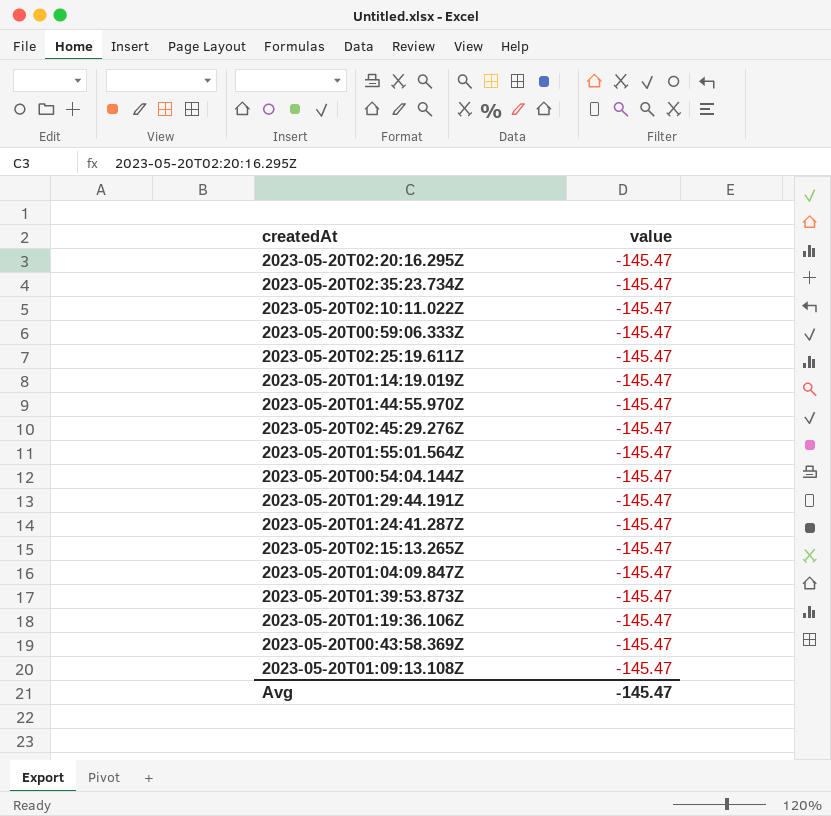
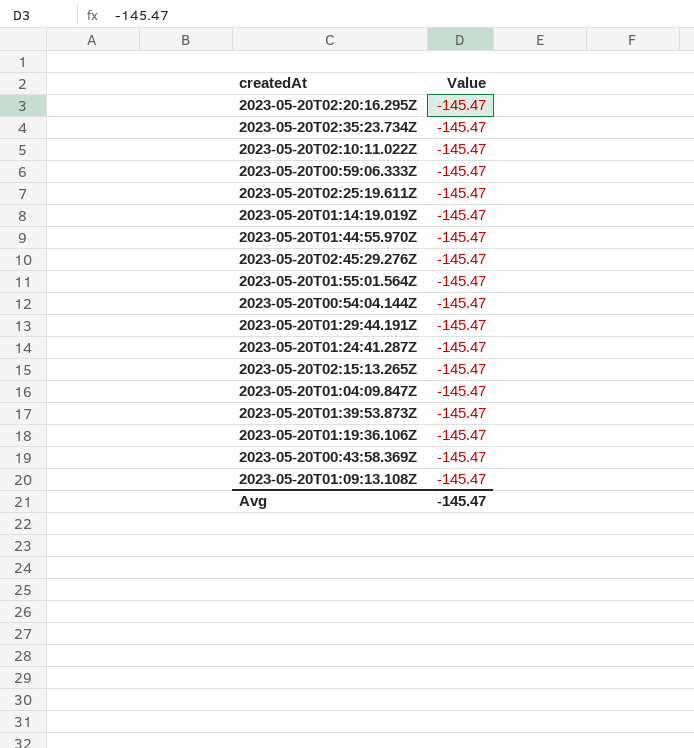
column name: value -> Value

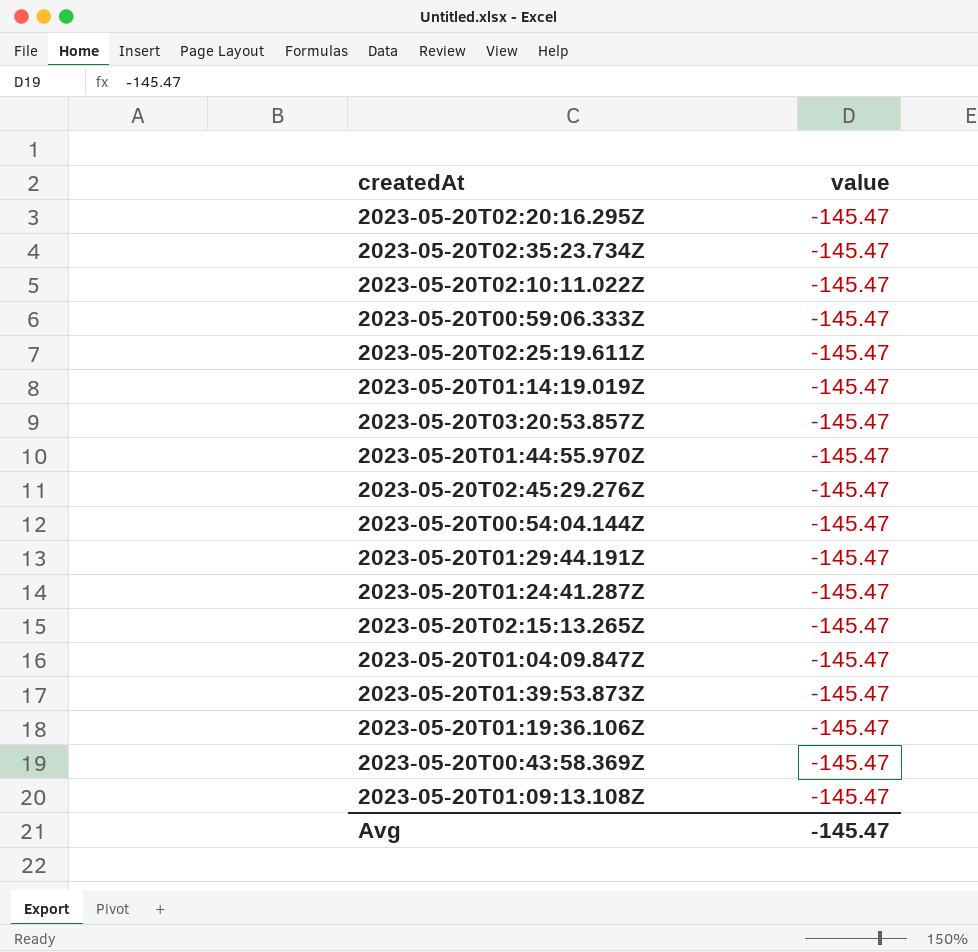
column name: Value -> value
row 2023-05-20T01:55:01.564Z: -145.47 -> none
row 2023-05-20T03:20:53.857Z: none -> -145.47

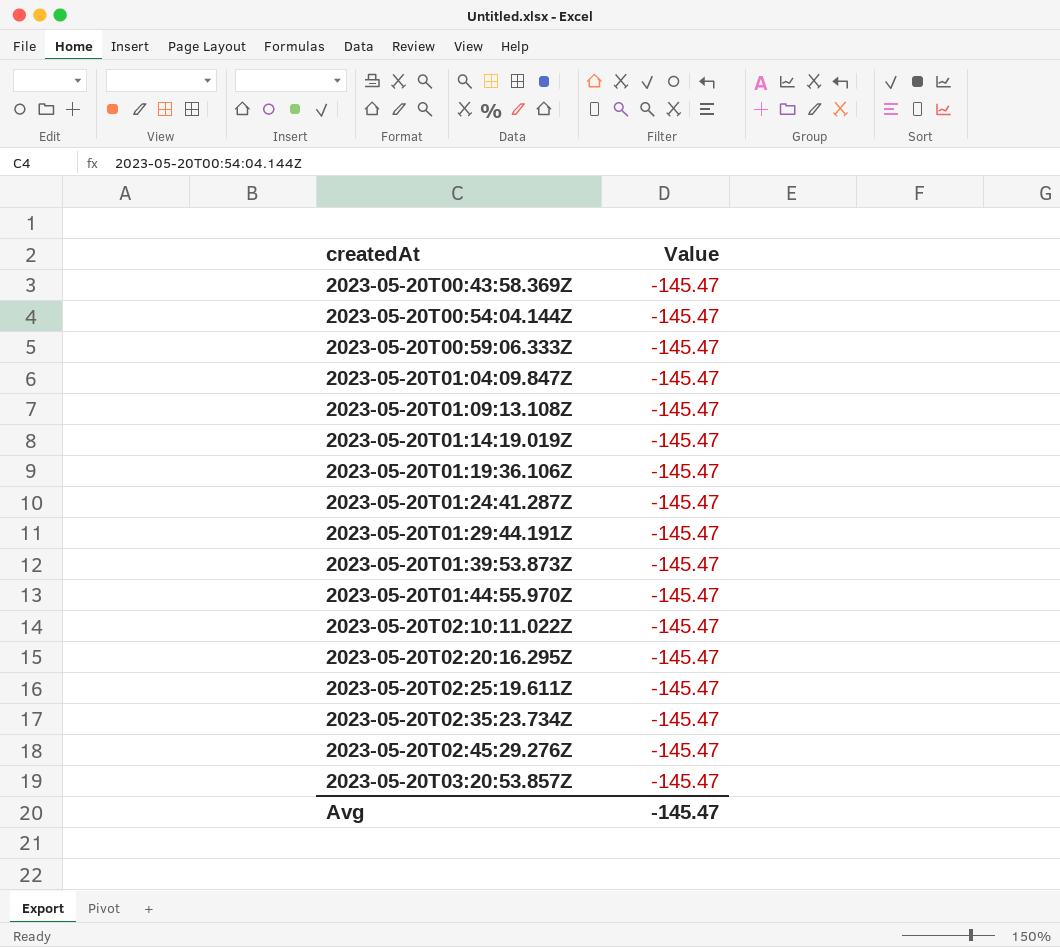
row order: none -> createdAt ascending
column name: value -> Value
row 2023-05-20T02:15:13.265Z: -145.47 -> none

